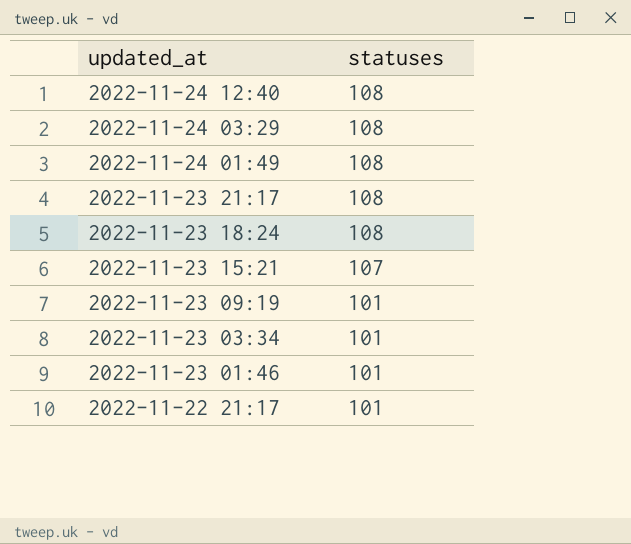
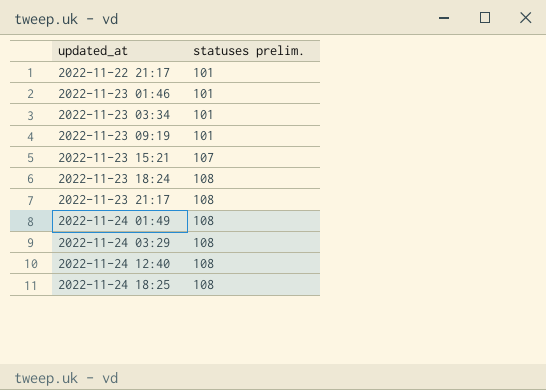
row order: updated_at descending -> updated_at ascending
column name: statuses -> statuses prelim.
row 2022-11-24 18:25: none -> 108

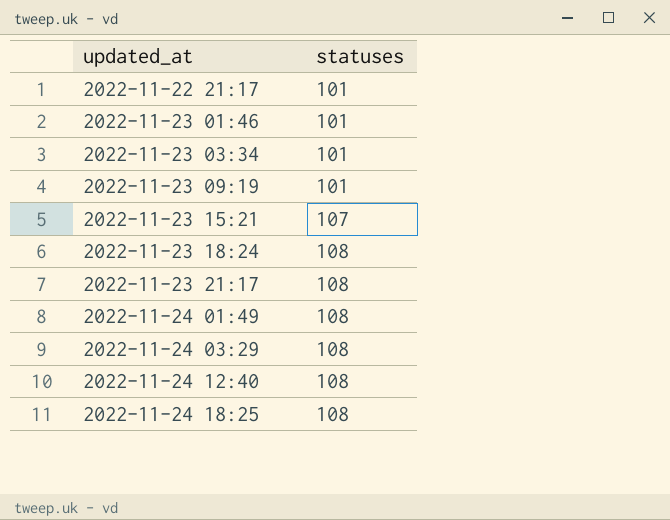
column name: statuses prelim. -> statuses

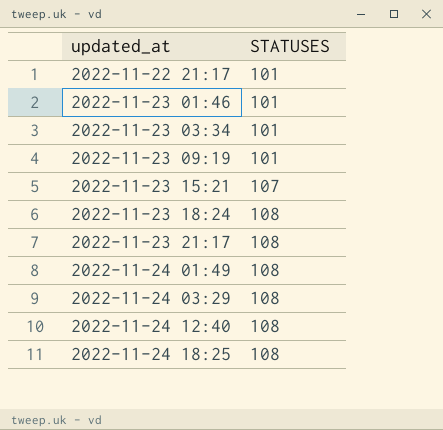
column name: statuses -> STATUSES

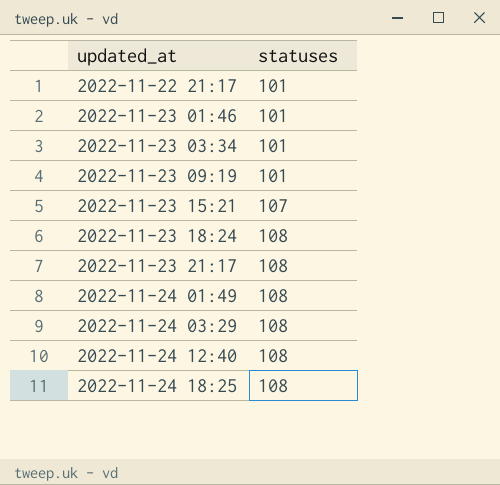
column name: STATUSES -> statuses

